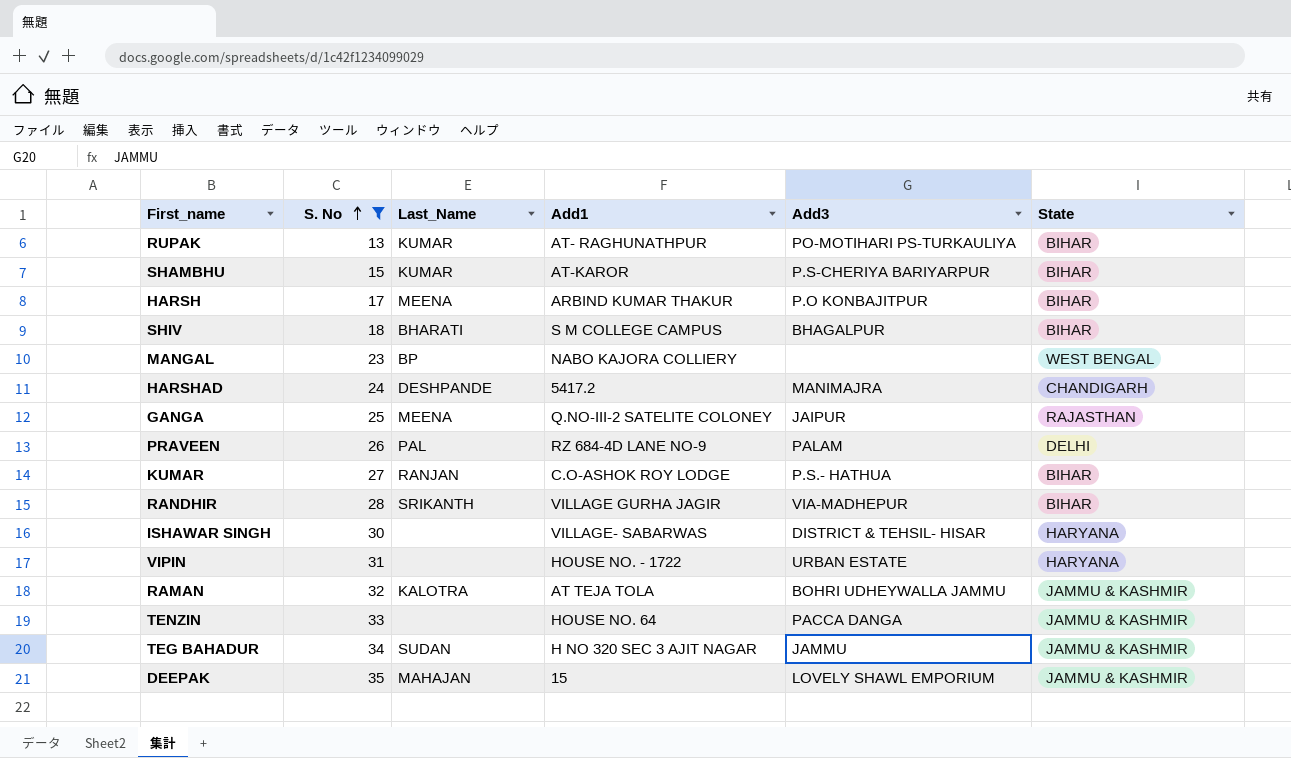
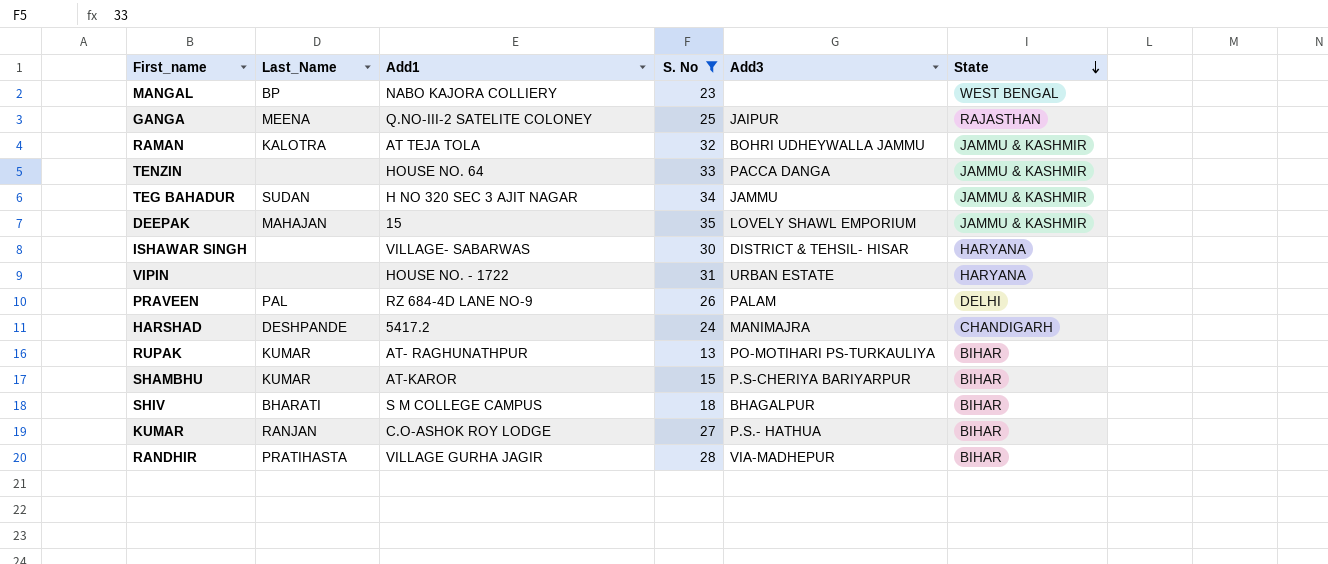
row order: S. No ascending -> State descending
column S. No | position: 2 -> 4
row HARSH: 17 | MEENA | ARBIND KUMAR THAKUR | P.O KONBAJITPUR | BIHAR -> none
RANDHIR | Last_Name: SRIKANTH -> PRATIHASTA

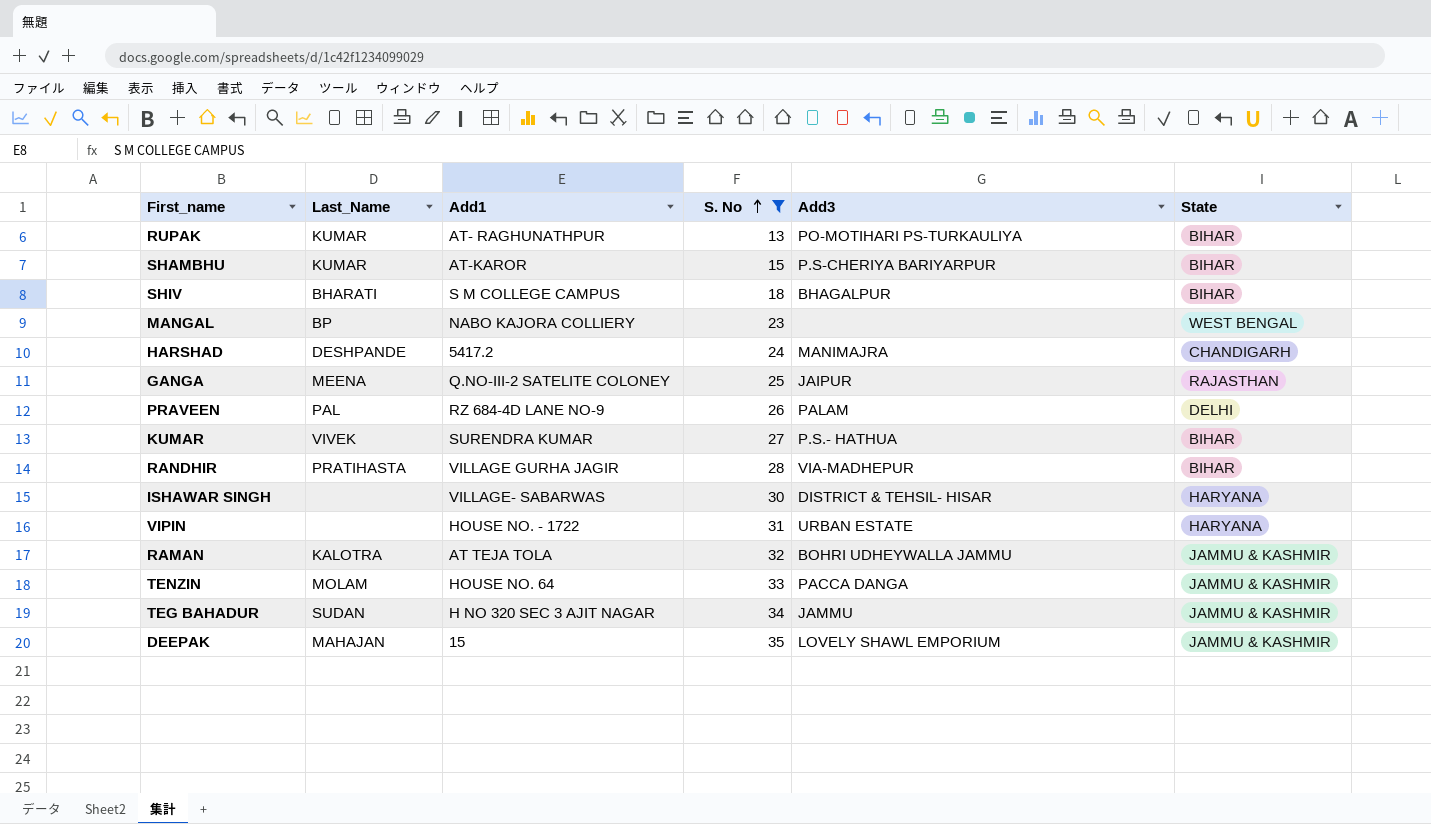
row order: State descending -> S. No ascending
KUMAR | Last_Name: RANJAN -> VIVEK
KUMAR | Add1: C.O-ASHOK ROY LODGE -> SURENDRA KUMAR
TENZIN | Last_Name: none -> MOLAM

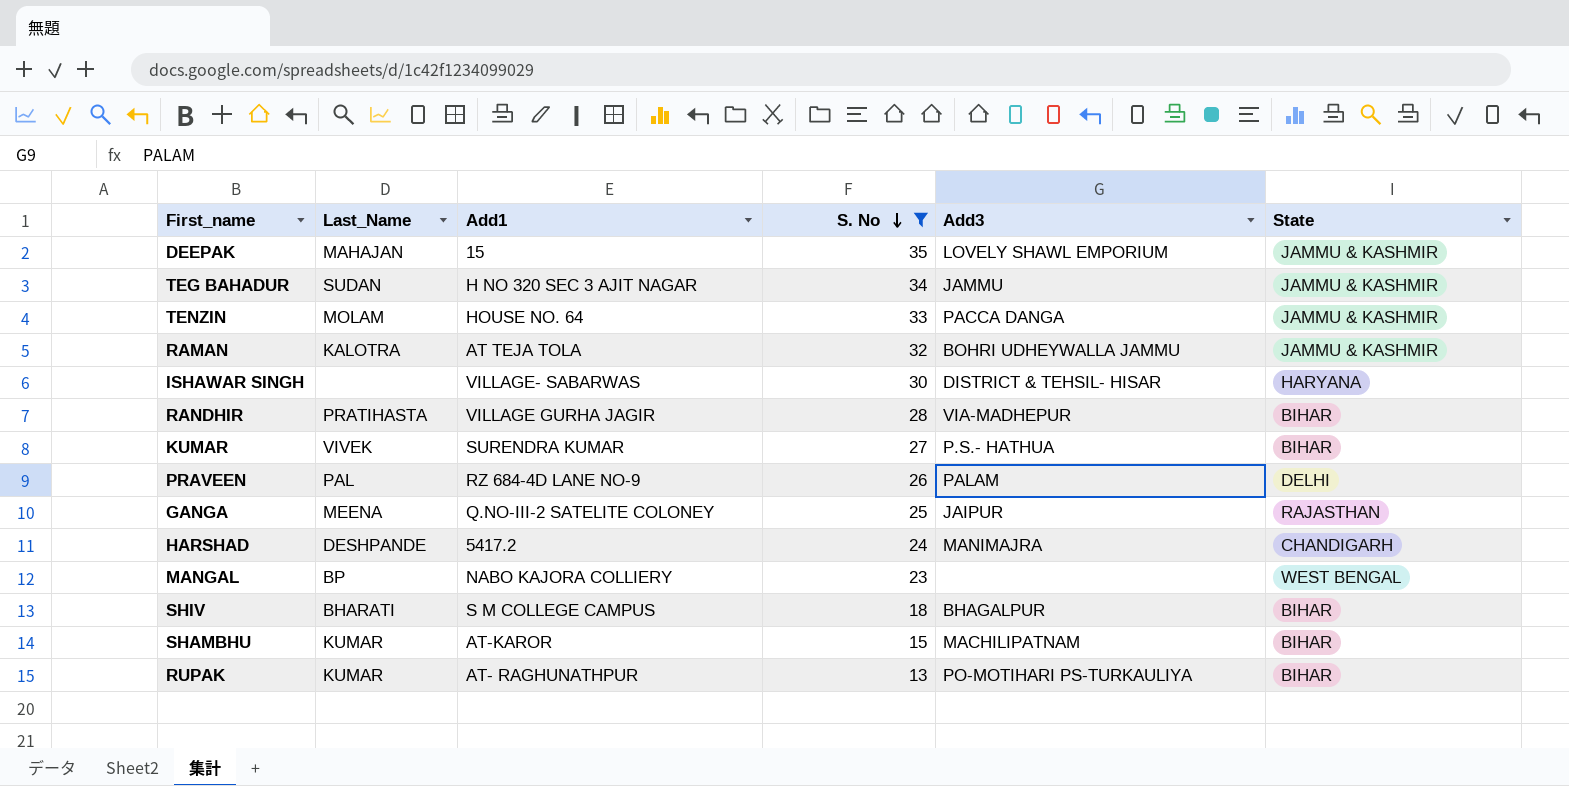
row order: S. No ascending -> S. No descending
row VIPIN: none | HOUSE NO. - 1722 | 31 | URBAN ESTATE | HARYANA -> none
SHAMBHU | Add3: P.S-CHERIYA BARIYARPUR -> MACHILIPATNAM

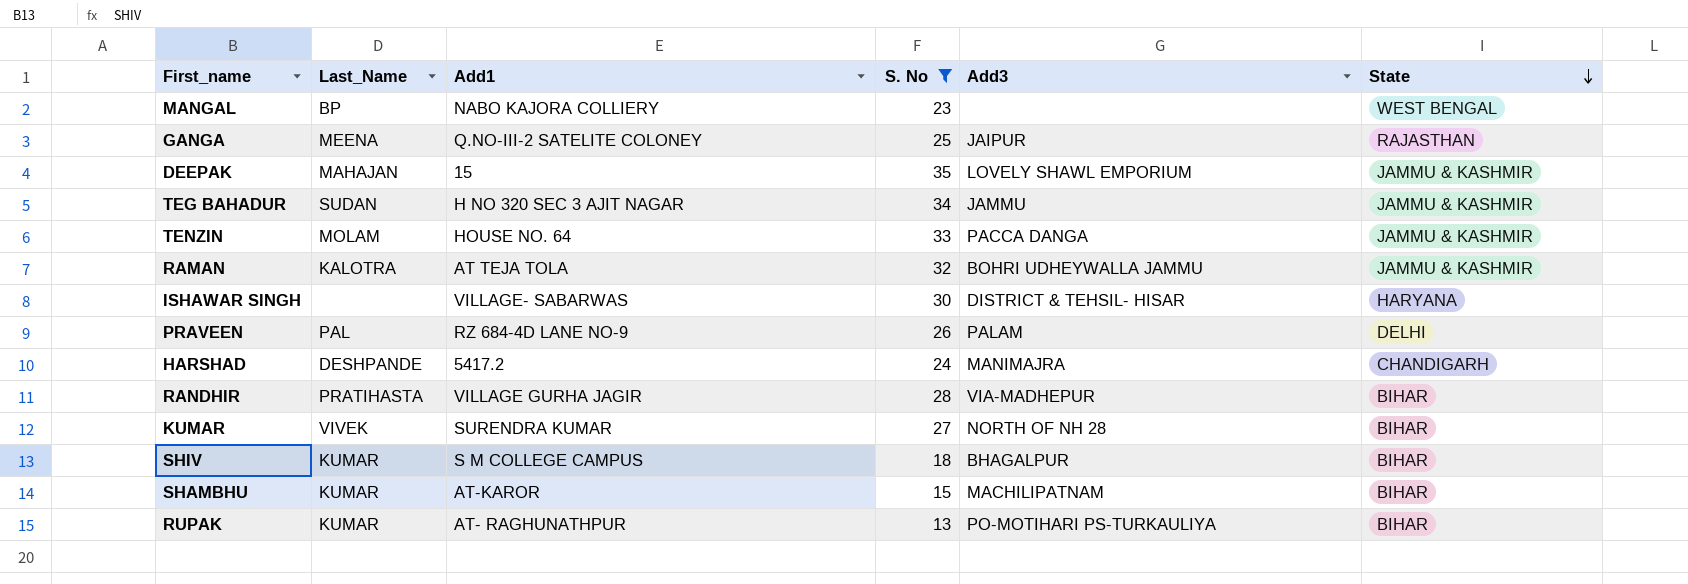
row order: S. No descending -> State descending
KUMAR | Add3: P.S.- HATHUA -> NORTH OF NH 28
SHIV | Last_Name: BHARATI -> KUMAR

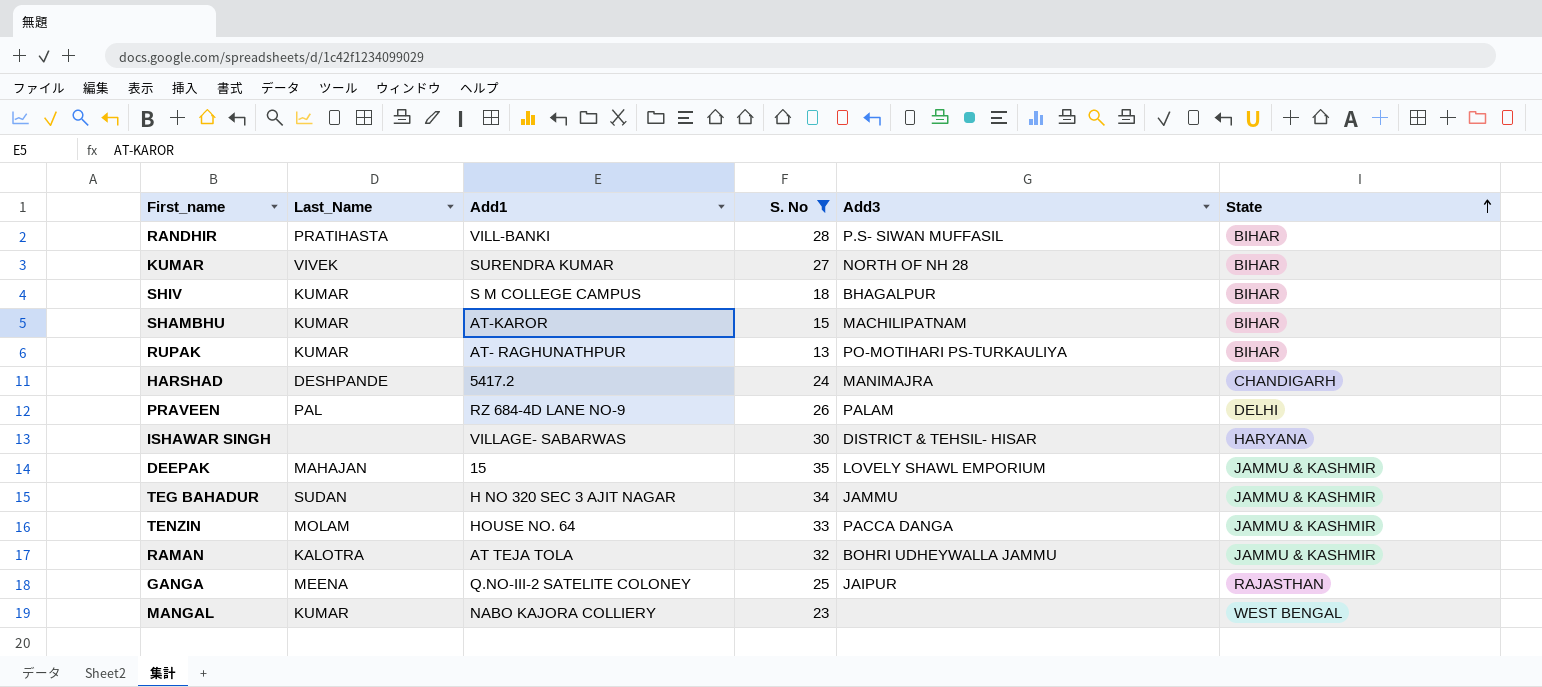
row order: State descending -> State ascending
RANDHIR | Add1: VILLAGE GURHA JAGIR -> VILL-BANKI
RANDHIR | Add3: VIA-MADHEPUR -> P.S- SIWAN MUFFASIL
MANGAL | Last_Name: BP -> KUMAR

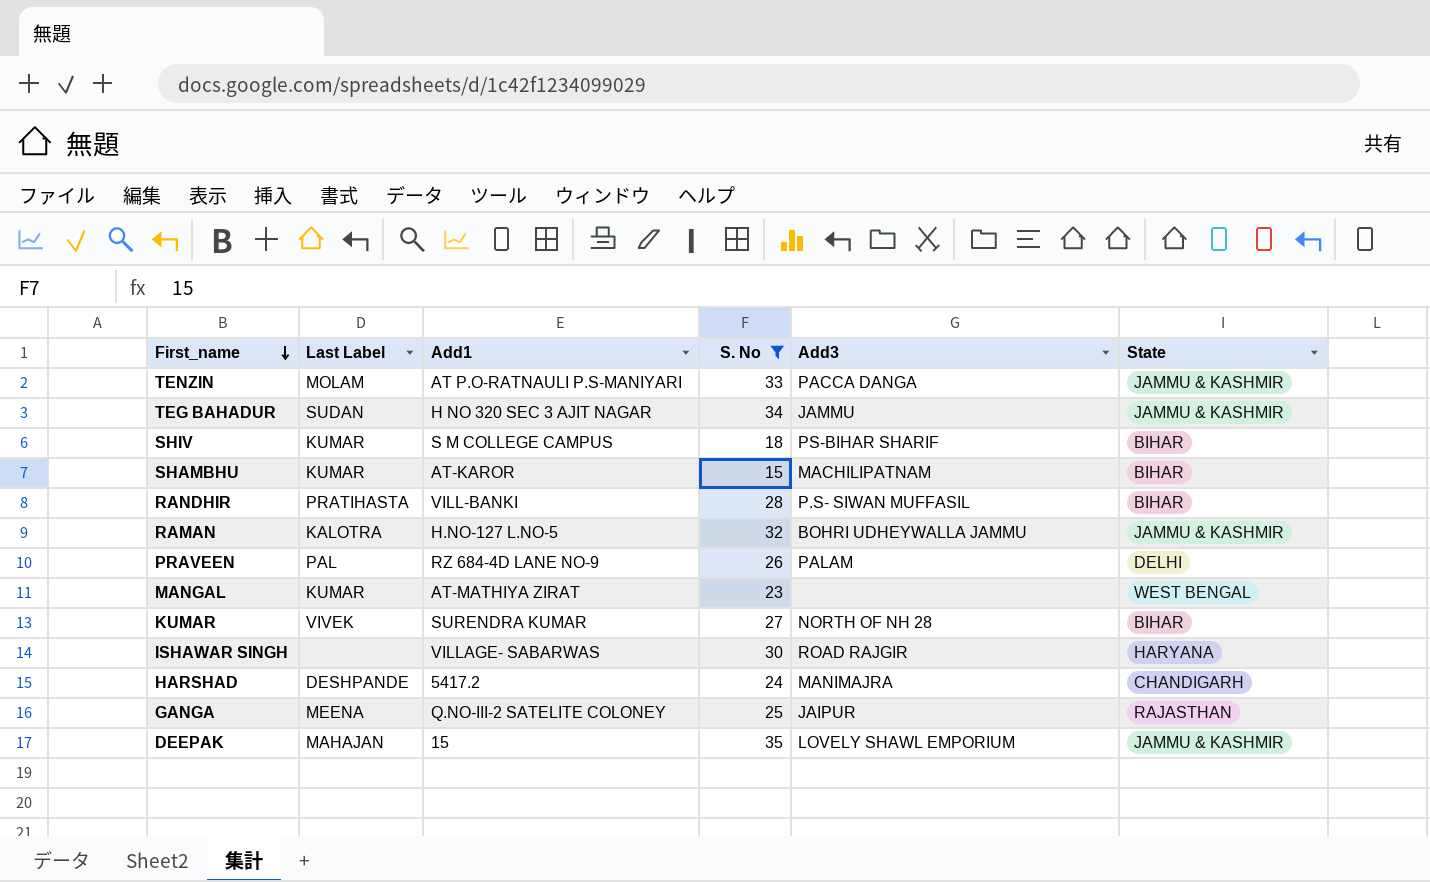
row order: State ascending -> First_name descending
column name: Last_Name -> Last Label
row RUPAK: KUMAR | AT- RAGHUNATHPUR | 13 | PO-MOTIHARI PS-TURKAULIYA | BIHAR -> none
TENZIN | Add1: HOUSE NO. 64 -> AT P.O-RATNAULI P.S-MANIYARI
SHIV | Add3: BHAGALPUR -> PS-BIHAR SHARIF
RAMAN | Add1: AT TEJA TOLA -> H.NO-127 L.NO-5
MANGAL | Add1: NABO KAJORA COLLIERY -> AT-MATHIYA ZIRAT
ISHAWAR SINGH | Add3: DISTRICT & TEHSIL- HISAR -> ROAD RAJGIR

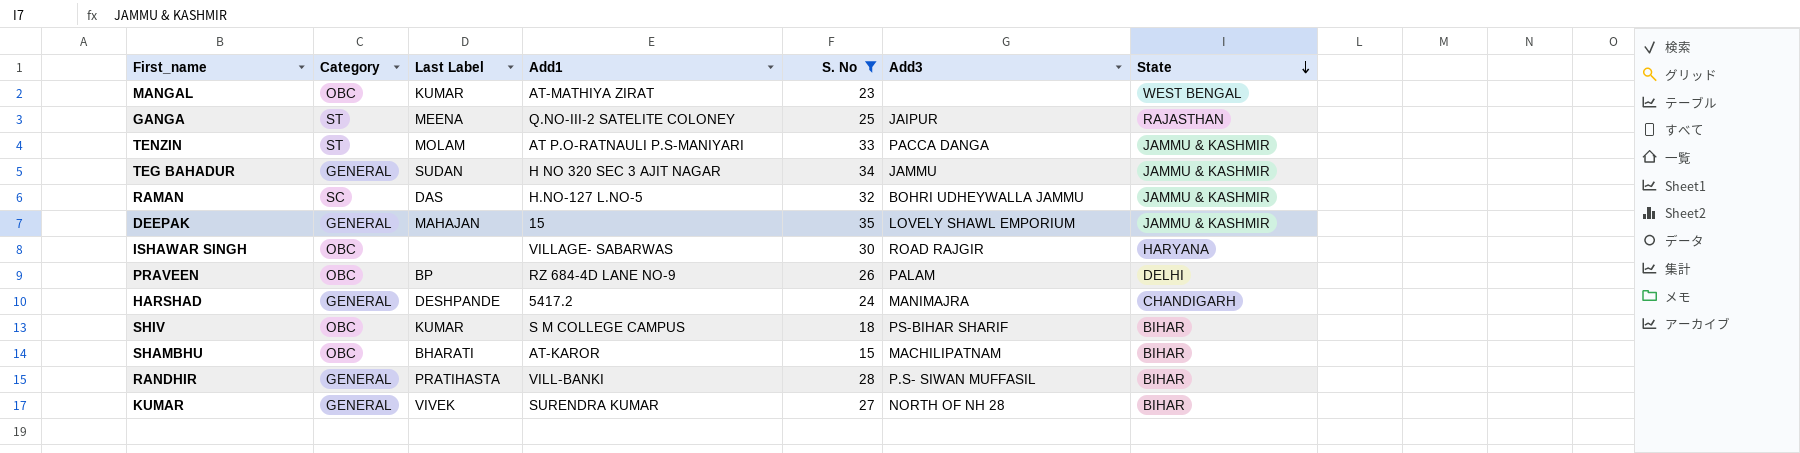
row order: First_name descending -> State descending
column Category | position: none -> 2
RAMAN | Last Label: KALOTRA -> DAS
PRAVEEN | Last Label: PAL -> BP
SHAMBHU | Last Label: KUMAR -> BHARATI

